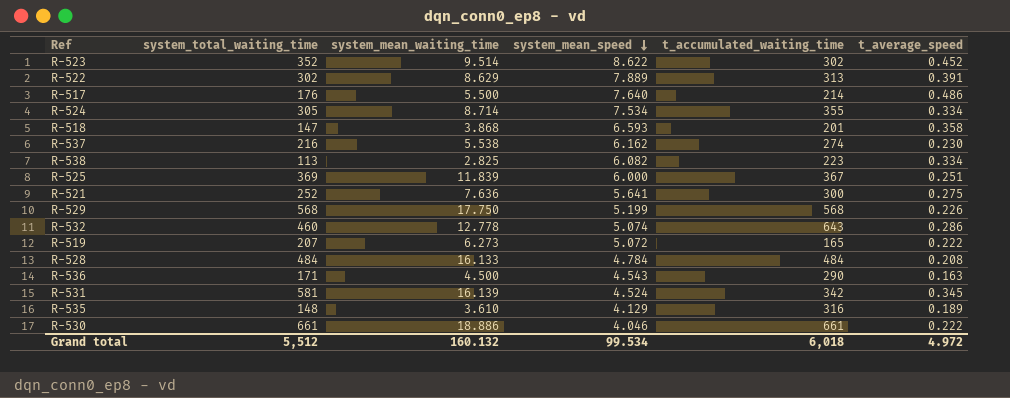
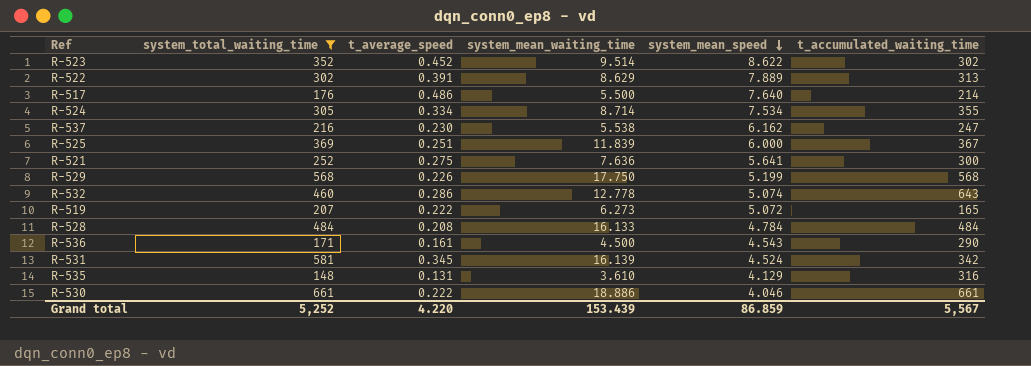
filter: none -> system_total_waiting_time >= 148
column t_average_speed | position: 6 -> 3
R-537 | t_accumulated_waiting_time: 274 -> 247
R-536 | t_average_speed: 0.163 -> 0.161
R-535 | t_average_speed: 0.189 -> 0.131
Grand total | system_total_waiting_time: 5,512 -> 5,252
Grand total | t_average_speed: 4.972 -> 4.220
Grand total | system_mean_waiting_time: 160.132 -> 153.439
Grand total | system_mean_speed: 99.534 -> 86.859
Grand total | t_accumulated_waiting_time: 6,018 -> 5,567

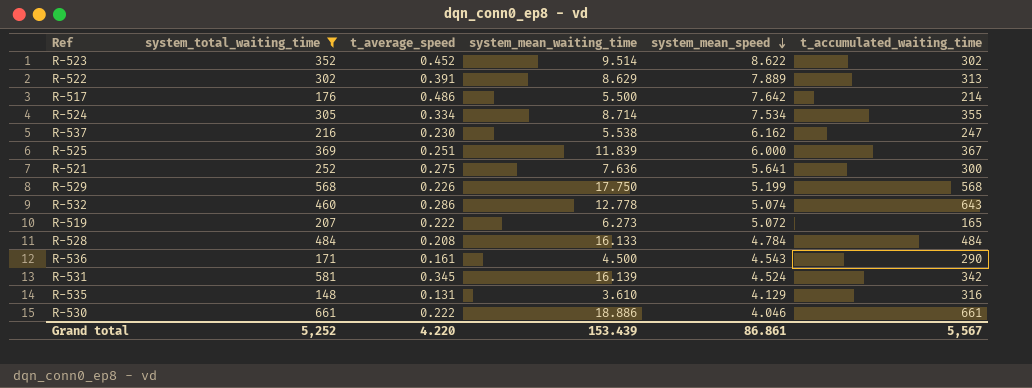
R-517 | system_mean_speed: 7.640 -> 7.642
Grand total | system_mean_speed: 86.859 -> 86.861

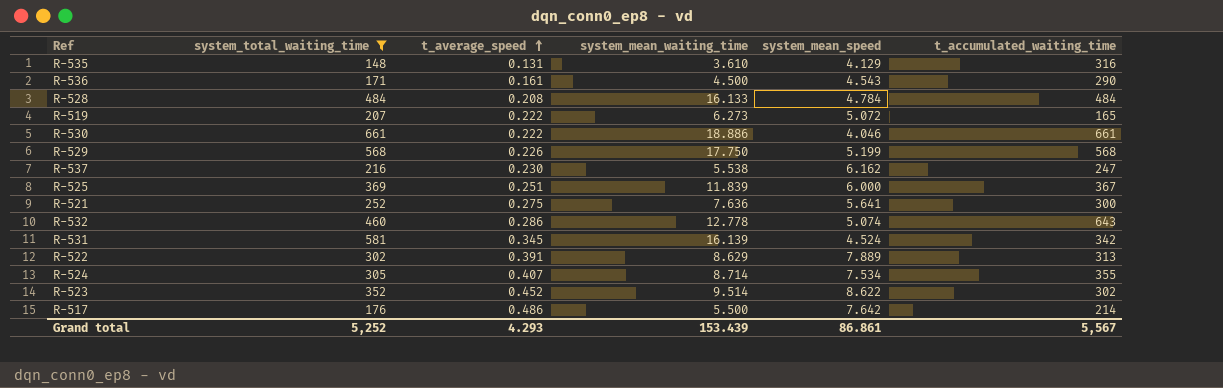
row order: system_mean_speed descending -> t_average_speed ascending
R-524 | t_average_speed: 0.334 -> 0.407
Grand total | t_average_speed: 4.220 -> 4.293

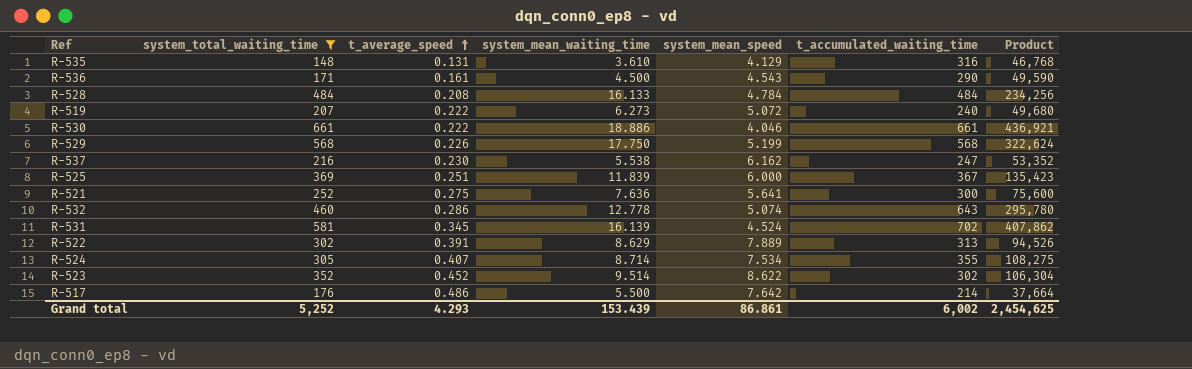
column Product | formula: none -> [system_total_waiting_time] * [t_accumulated_waiting_time]
R-519 | t_accumulated_waiting_time: 165 -> 240
R-531 | t_accumulated_waiting_time: 342 -> 702
Grand total | t_accumulated_waiting_time: 5,567 -> 6,002

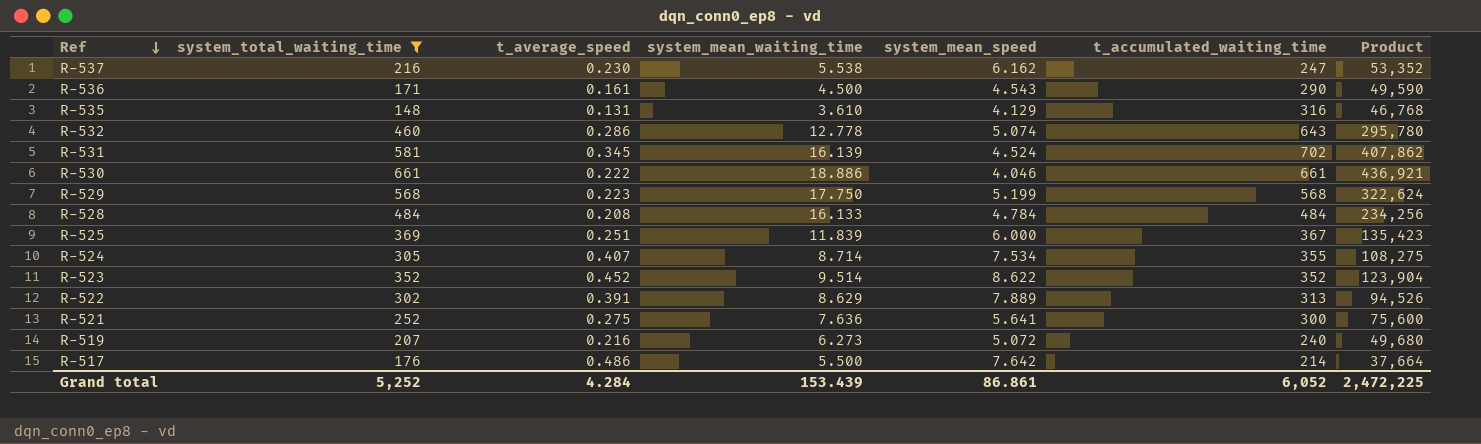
row order: t_average_speed ascending -> Ref descending
R-529 | t_average_speed: 0.226 -> 0.223
R-523 | t_accumulated_waiting_time: 302 -> 352
R-523 | Product: 106,304 -> 123,904
R-519 | t_average_speed: 0.222 -> 0.216
Grand total | t_average_speed: 4.293 -> 4.284
Grand total | t_accumulated_waiting_time: 6,002 -> 6,052
Grand total | Product: 2,454,625 -> 2,472,225

